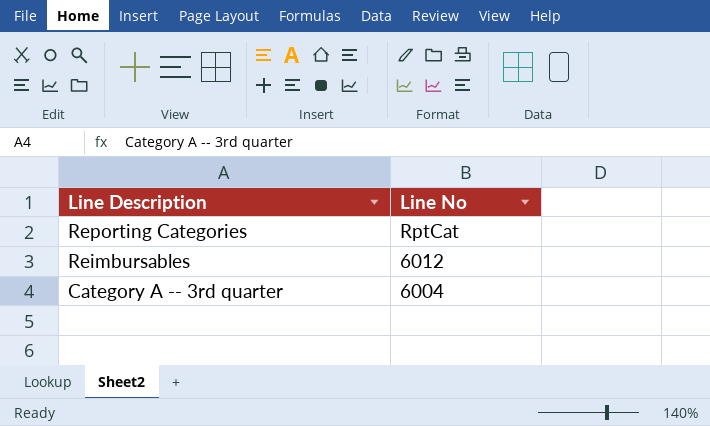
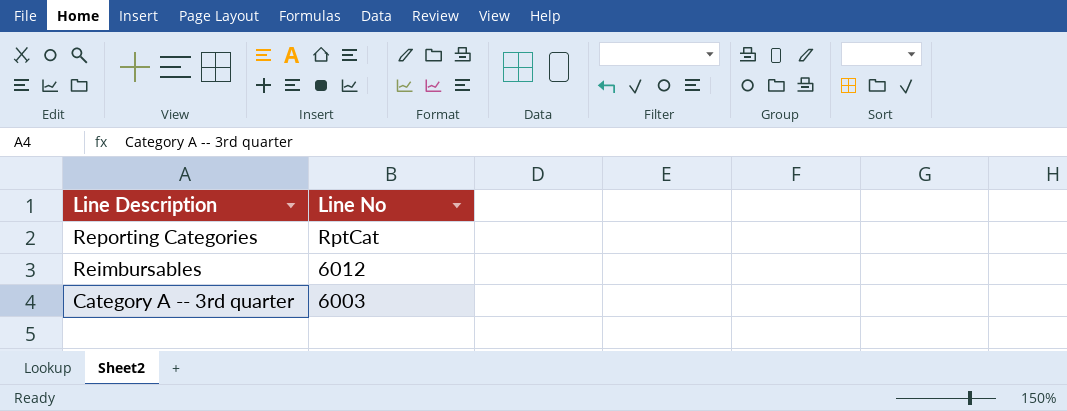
Category A -- 3rd quarter | Line No: 6004 -> 6003

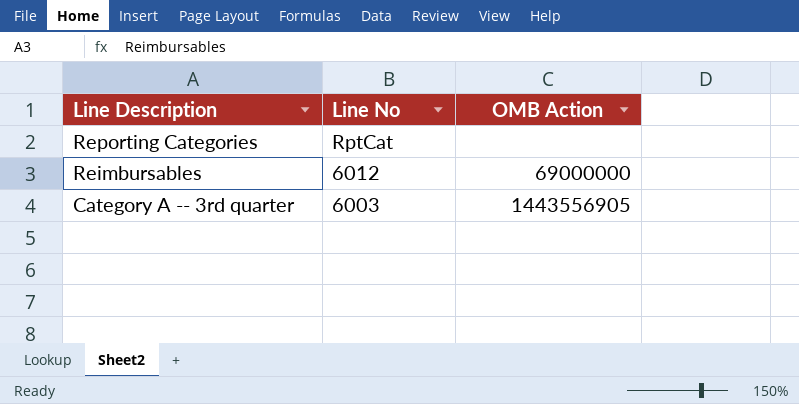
column OMB Action | position: none -> 3

